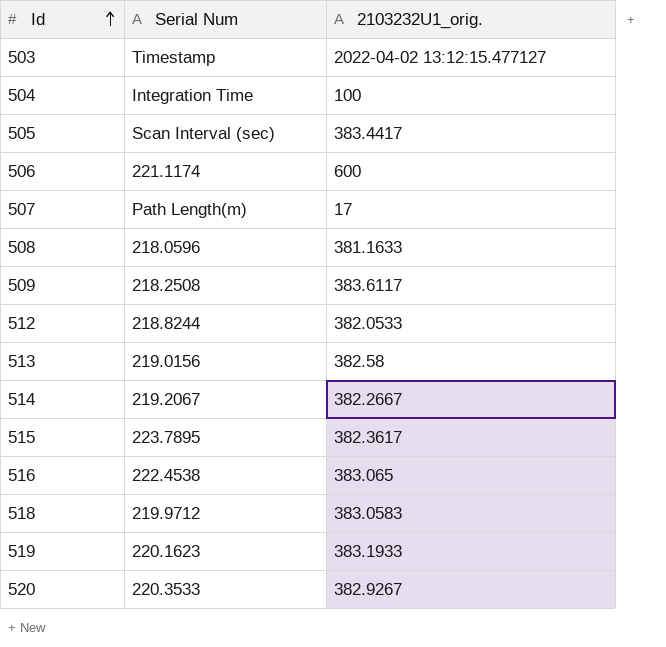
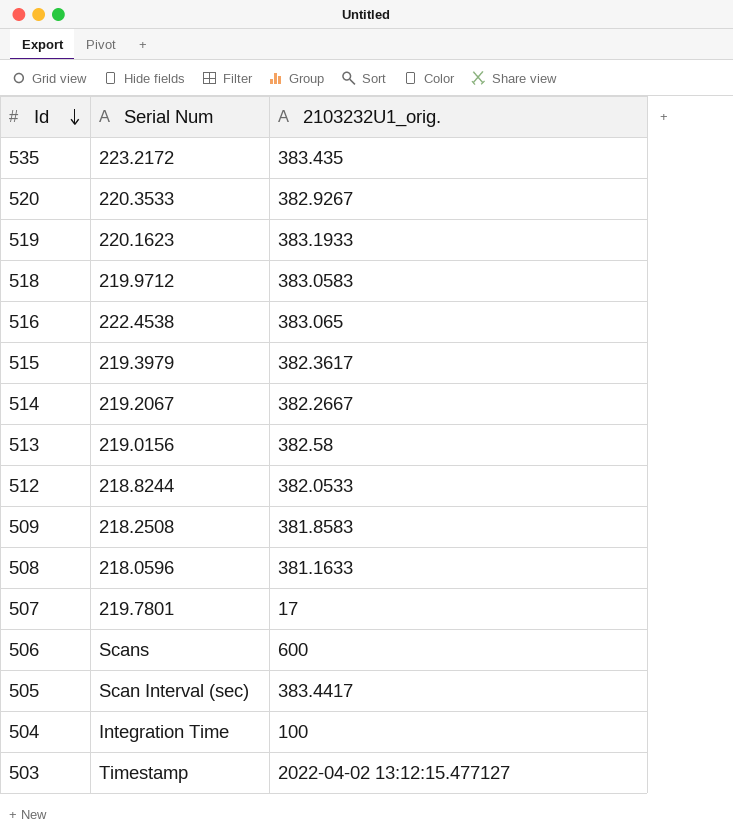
row order: Id ascending -> Id descending
row 535: none -> 223.2172 | 383.435
515 | Serial Num: 223.7895 -> 219.3979
509 | 2103232U1_orig.: 383.6117 -> 381.8583
507 | Serial Num: Path Length(m) -> 219.7801
506 | Serial Num: 221.1174 -> Scans

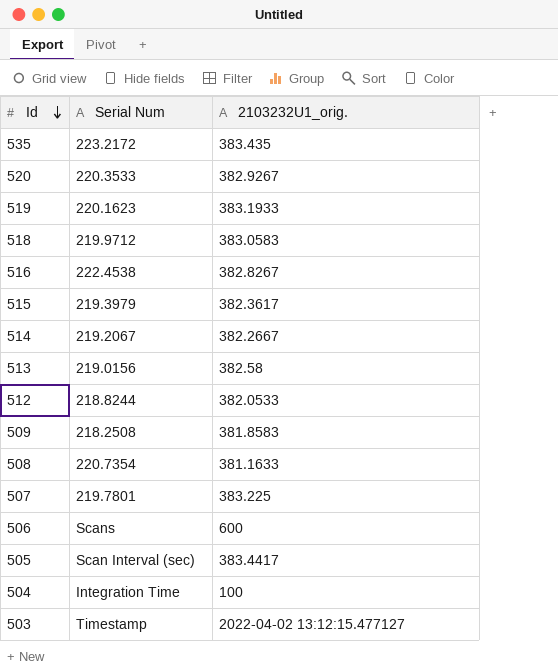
516 | 2103232U1_orig.: 383.065 -> 382.8267
508 | Serial Num: 218.0596 -> 220.7354
507 | 2103232U1_orig.: 17 -> 383.225

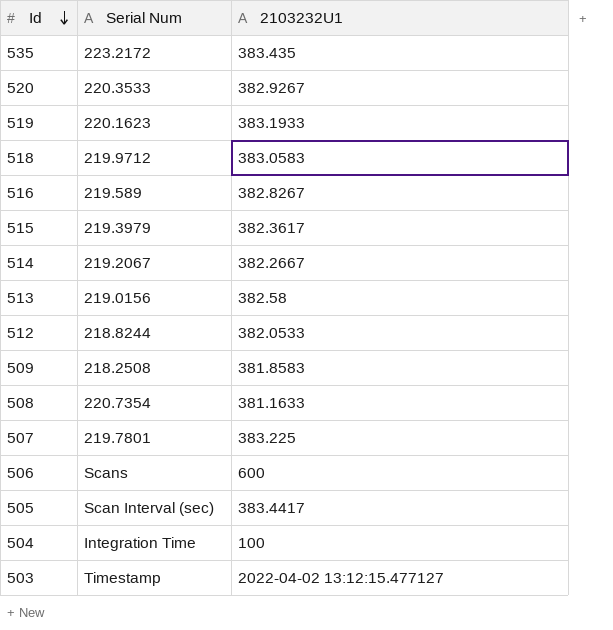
column name: 2103232U1_orig. -> 2103232U1
516 | Serial Num: 222.4538 -> 219.589

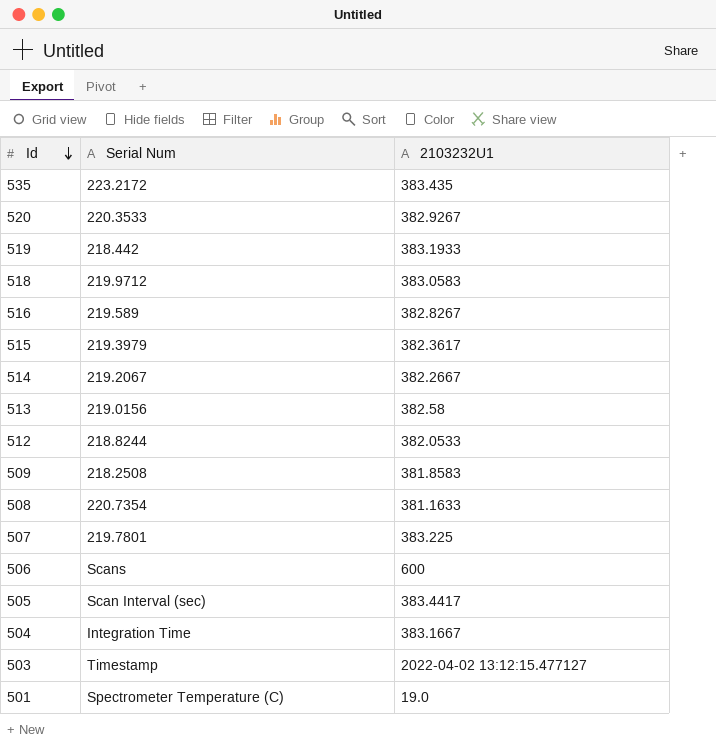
519 | Serial Num: 220.1623 -> 218.442
504 | 2103232U1: 100 -> 383.1667
row 501: none -> Spectrometer Temperature (C) | 19.0

